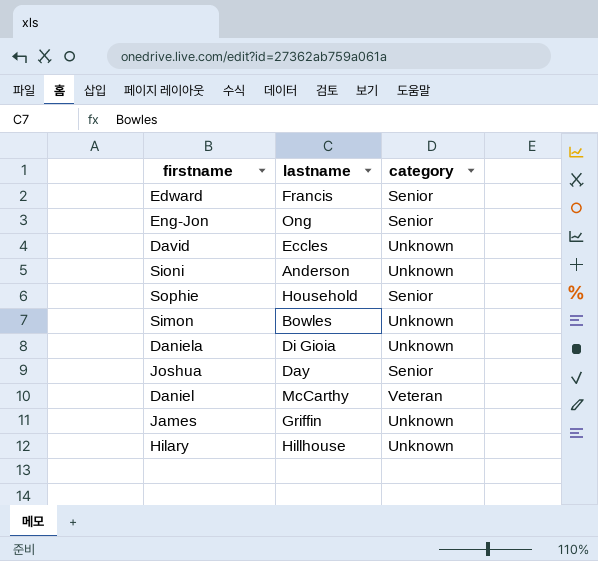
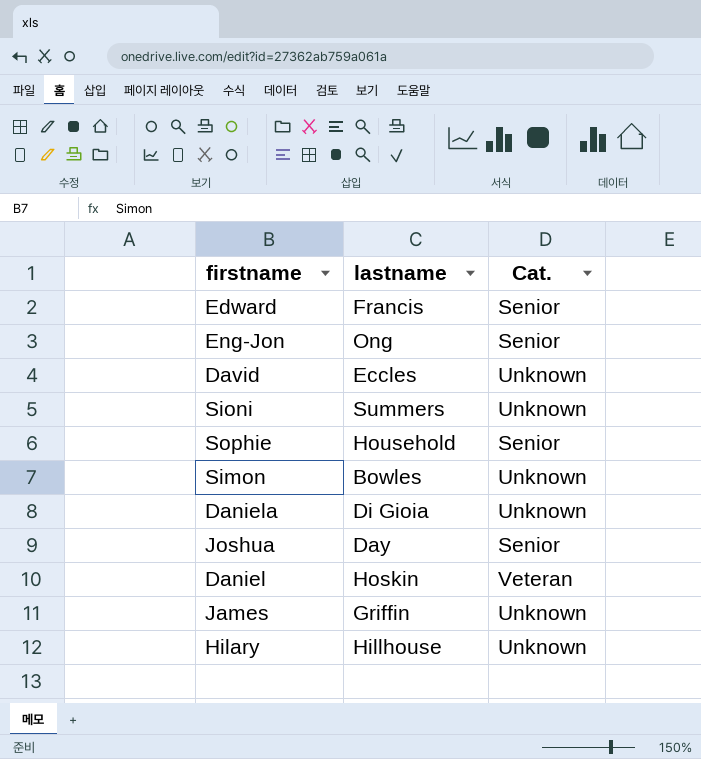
column name: category -> Cat.
Sioni | lastname: Anderson -> Summers
Daniel | lastname: McCarthy -> Hoskin

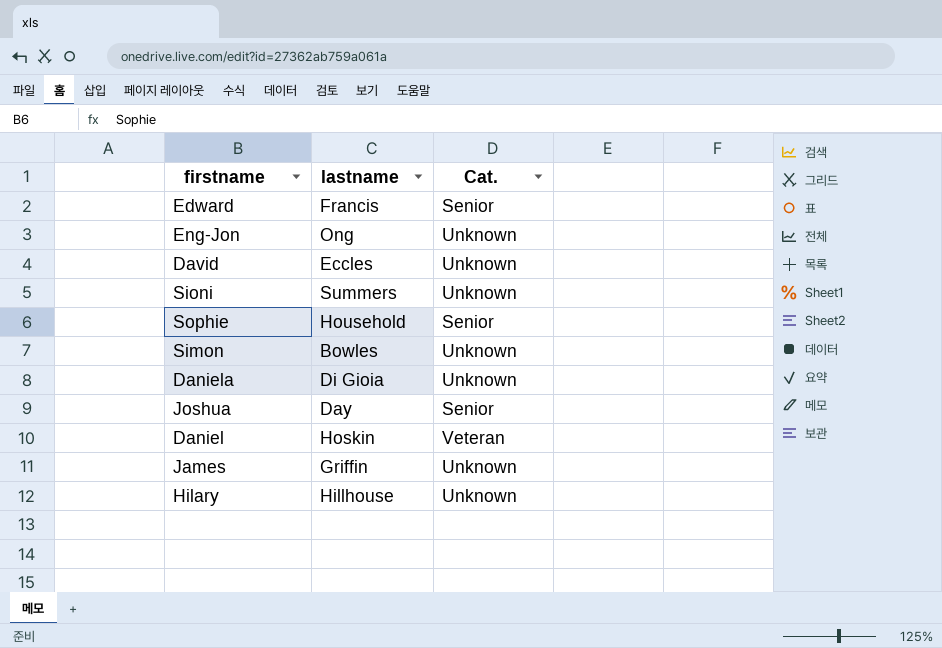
Eng-Jon | Cat.: Senior -> Unknown

